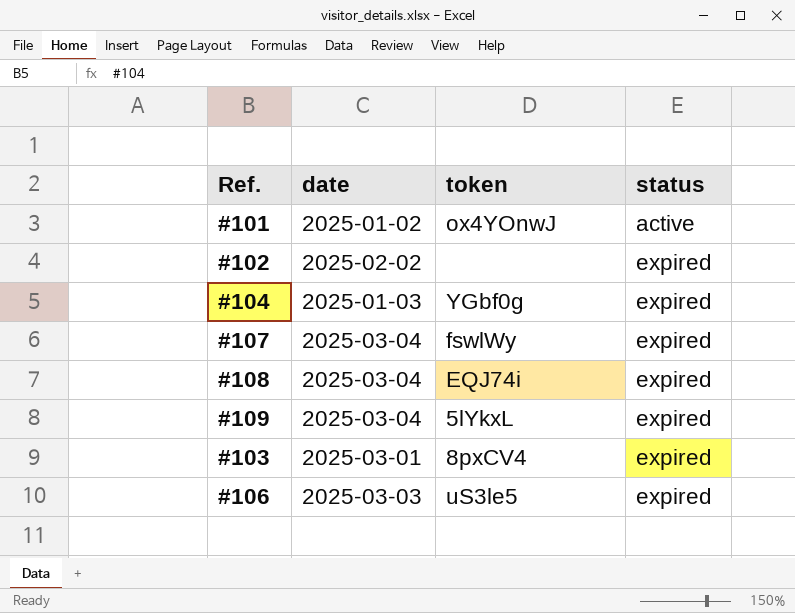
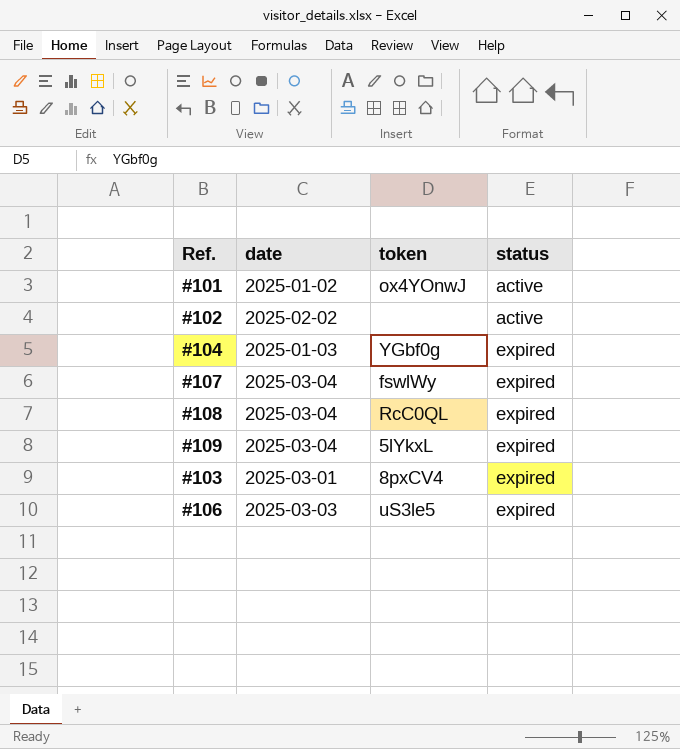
#102 | status: expired -> active
#108 | token: EQJ74i -> RcC0QL

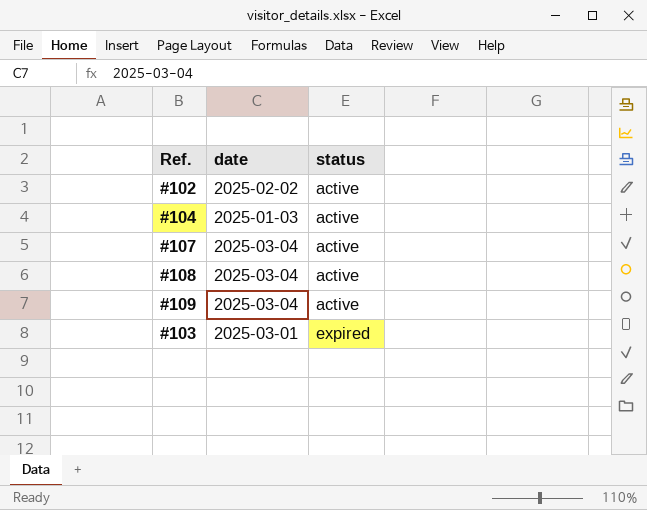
column token | position: 3 -> none
row #101: 2025-01-02 | ox4YOnwJ | active -> none
row #106: 2025-03-03 | uS3le5 | expired -> none
#104 | status: expired -> active
#107 | status: expired -> active
#108 | status: expired -> active
#109 | status: expired -> active

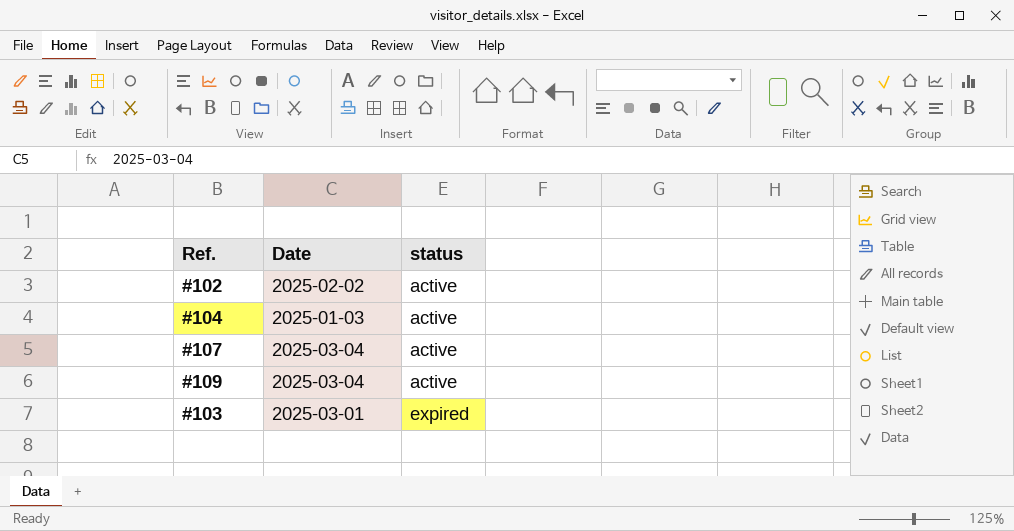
column name: date -> Date
row #108: 2025-03-04 | active -> none

